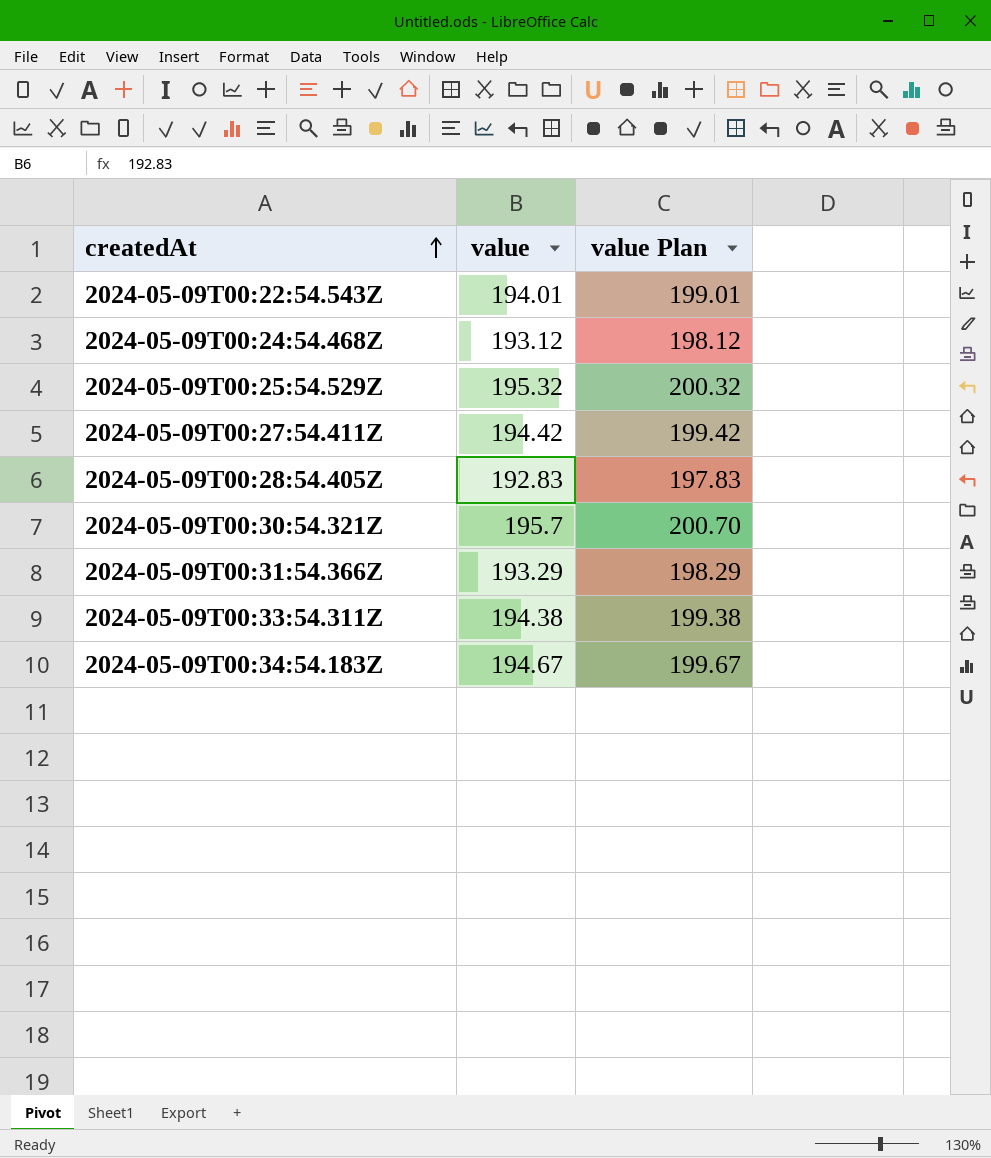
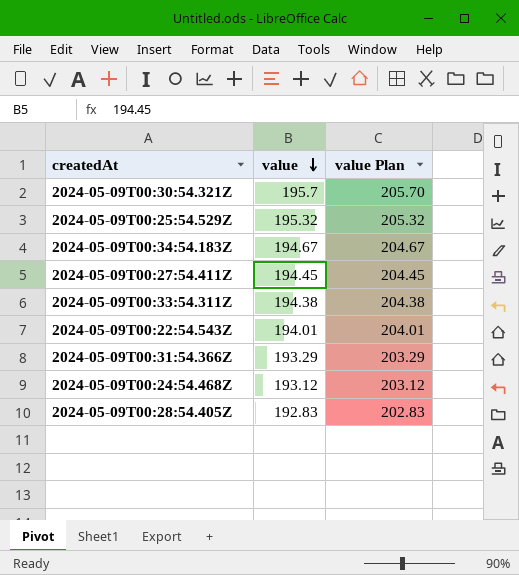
row order: createdAt ascending -> value descending
column value Plan | formula: [value] + 5 -> [value] + 10
2024-05-09T00:27:54.411Z | value: 194.42 -> 194.45

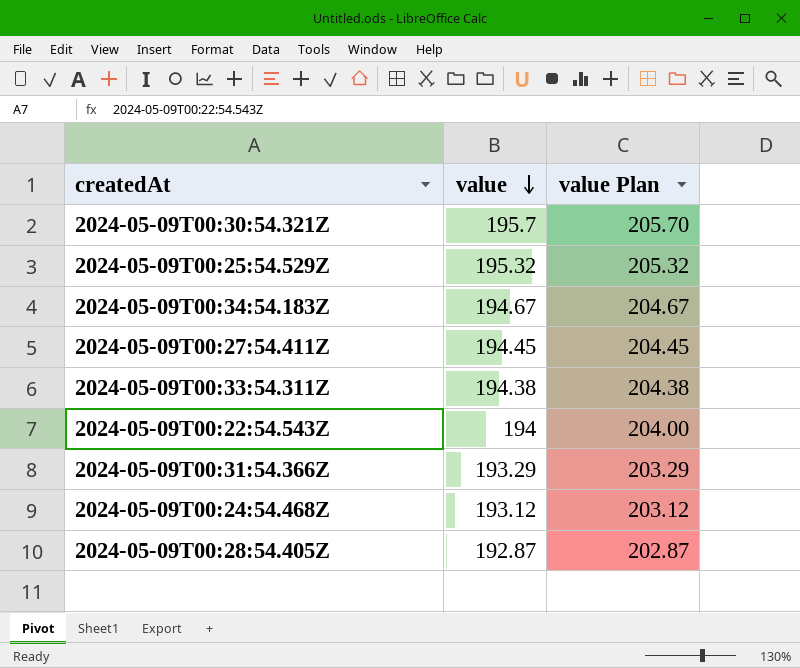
2024-05-09T00:22:54.543Z | value: 194.01 -> 194
2024-05-09T00:22:54.543Z | value Plan: 204.01 -> 204.00
2024-05-09T00:28:54.405Z | value: 192.83 -> 192.87
2024-05-09T00:28:54.405Z | value Plan: 202.83 -> 202.87

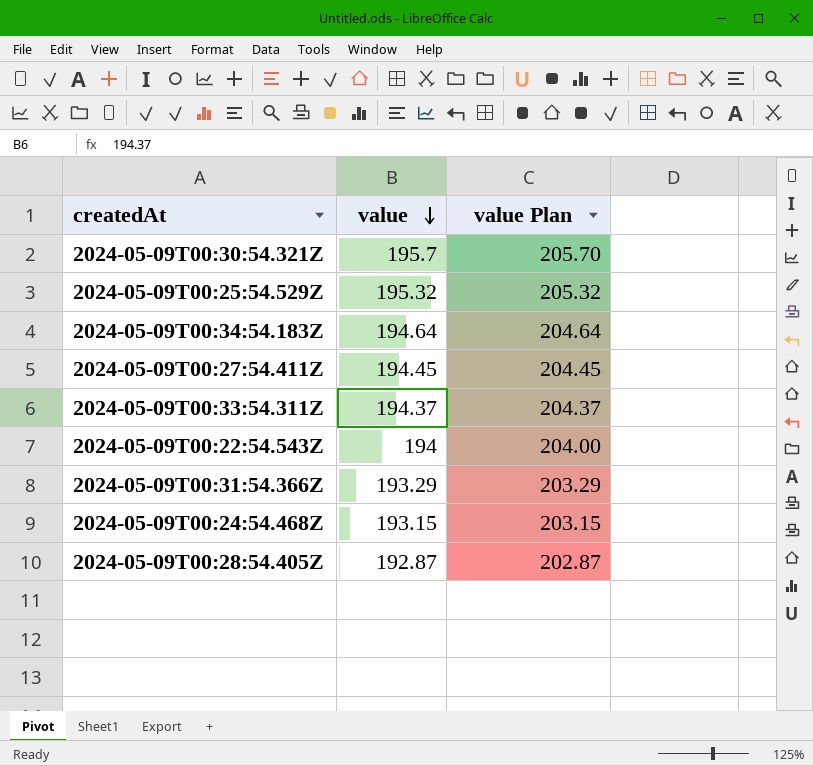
2024-05-09T00:34:54.183Z | value: 194.67 -> 194.64
2024-05-09T00:34:54.183Z | value Plan: 204.67 -> 204.64
2024-05-09T00:33:54.311Z | value: 194.38 -> 194.37
2024-05-09T00:33:54.311Z | value Plan: 204.38 -> 204.37
2024-05-09T00:24:54.468Z | value: 193.12 -> 193.15
2024-05-09T00:24:54.468Z | value Plan: 203.12 -> 203.15

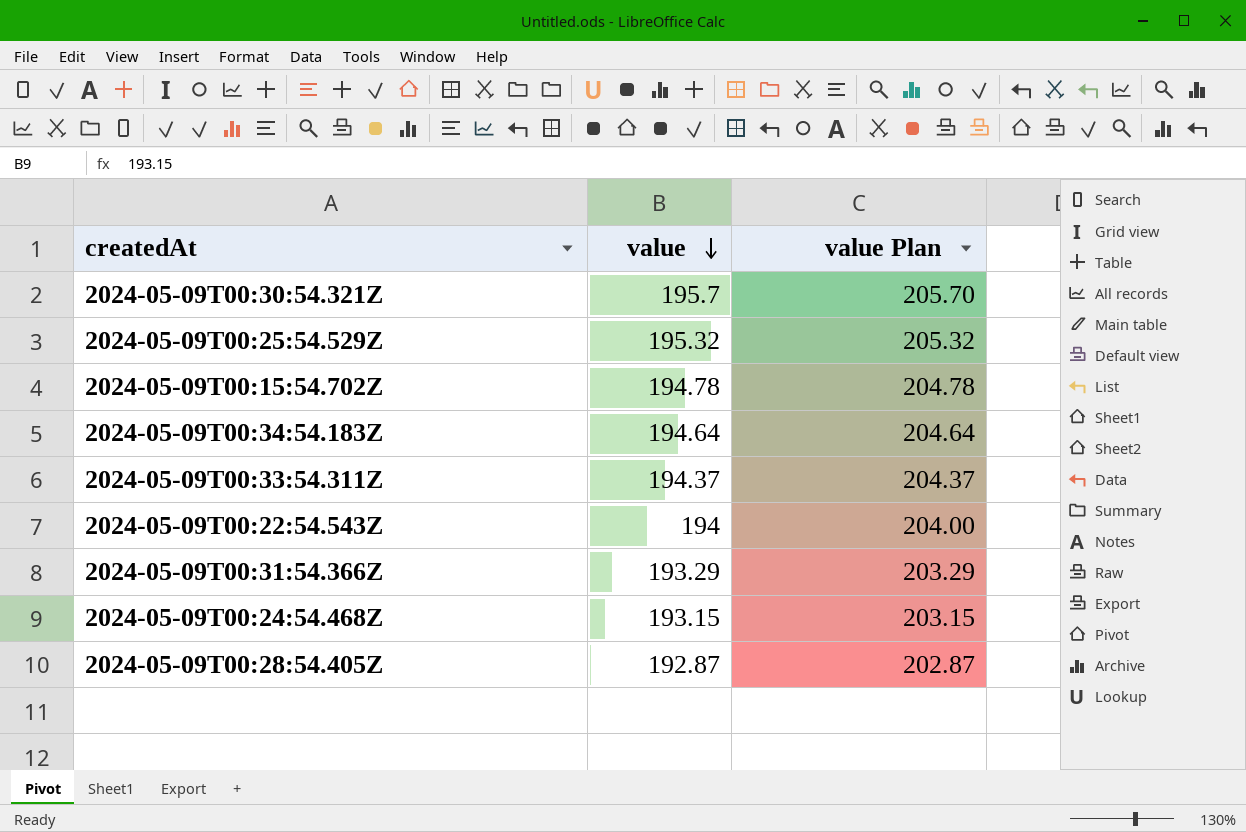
row 2024-05-09T00:27:54.411Z: 194.45 | 204.45 -> none
row 2024-05-09T00:15:54.702Z: none -> 194.78 | 204.78

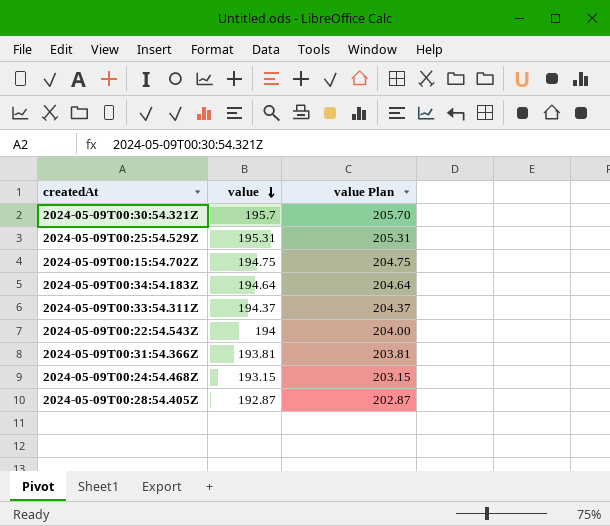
2024-05-09T00:25:54.529Z | value: 195.32 -> 195.31
2024-05-09T00:25:54.529Z | value Plan: 205.32 -> 205.31
2024-05-09T00:15:54.702Z | value: 194.78 -> 194.75
2024-05-09T00:15:54.702Z | value Plan: 204.78 -> 204.75
2024-05-09T00:31:54.366Z | value: 193.29 -> 193.81
2024-05-09T00:31:54.366Z | value Plan: 203.29 -> 203.81

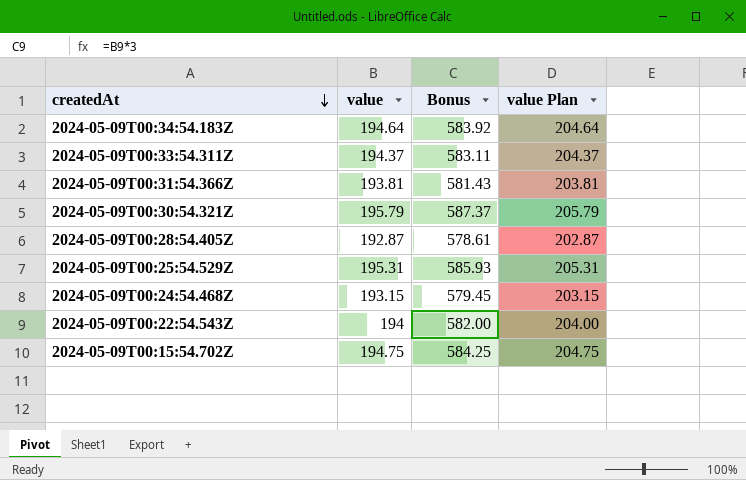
row order: value descending -> createdAt descending
column Bonus | formula: none -> [value] * 3
2024-05-09T00:30:54.321Z | value: 195.7 -> 195.79
2024-05-09T00:30:54.321Z | value Plan: 205.70 -> 205.79

